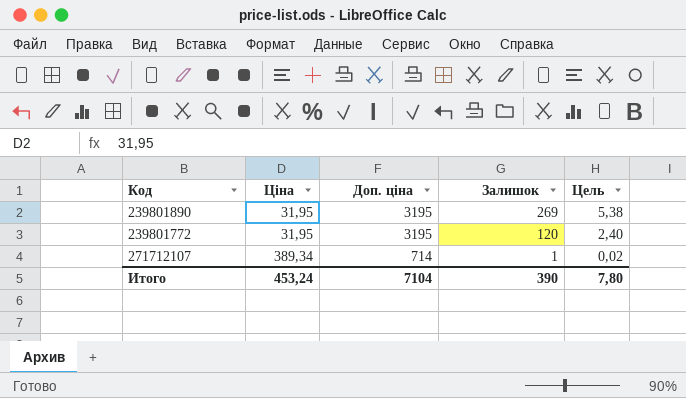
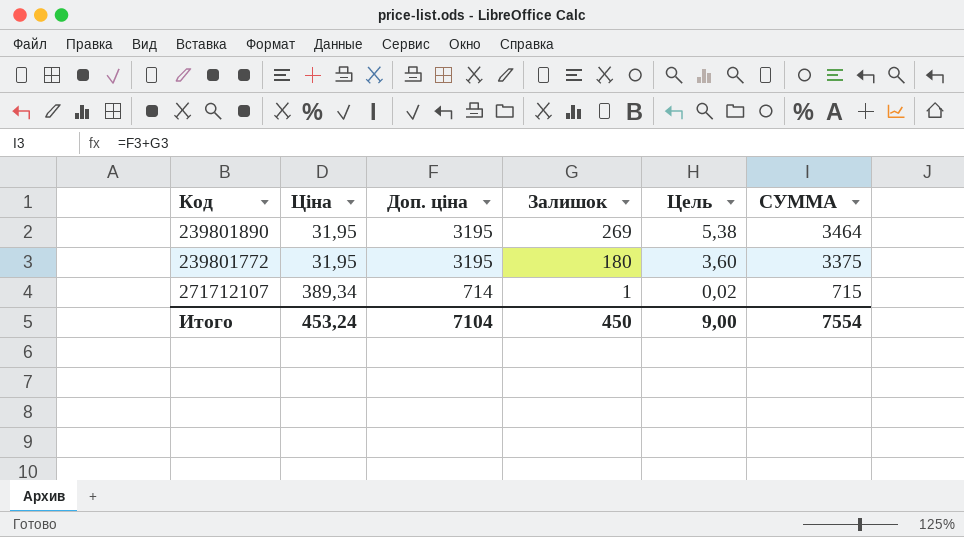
column СУММА | formula: none -> [Доп. ціна] + [Залишок]
239801772 | Залишок: 120 -> 180
239801772 | Цель: 2,40 -> 3,60
Итого | Залишок: 390 -> 450
Итого | Цель: 7,80 -> 9,00

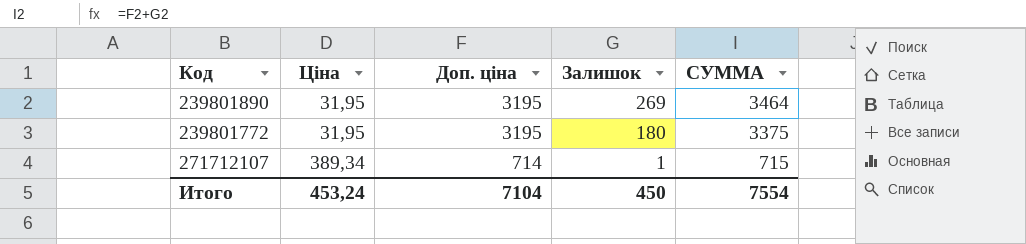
column Цель | formula: [Залишок] * 0,02 -> none

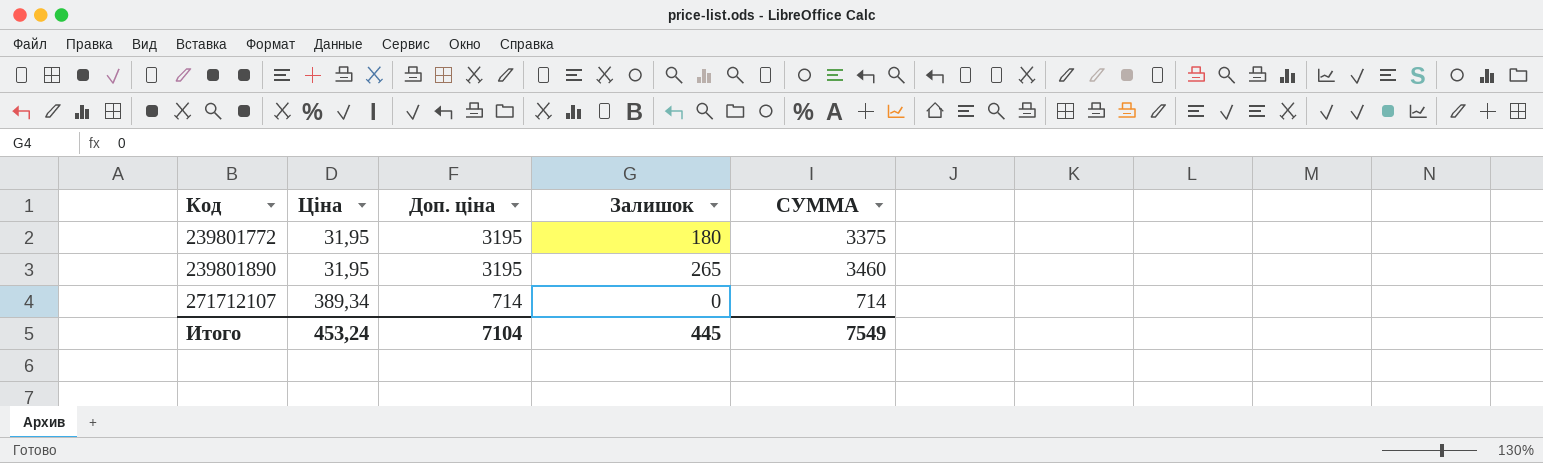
row order: Ціна ascending -> Код ascending
239801890 | Залишок: 269 -> 265
239801890 | СУММА: 3464 -> 3460
271712107 | Залишок: 1 -> 0
271712107 | СУММА: 715 -> 714
Итого | Залишок: 450 -> 445
Итого | СУММА: 7554 -> 7549

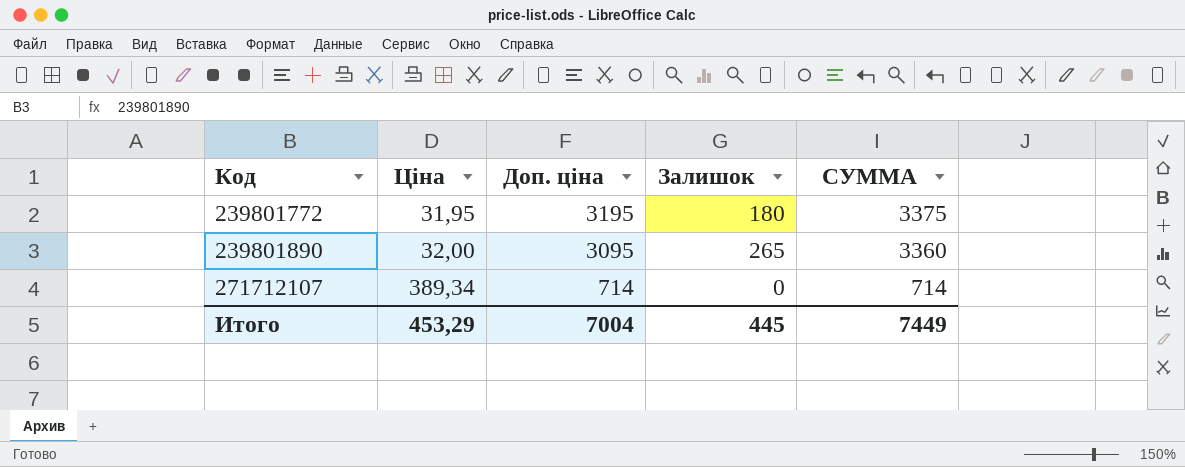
239801890 | Ціна: 31,95 -> 32,00
239801890 | Доп. ціна: 3195 -> 3095
239801890 | СУММА: 3460 -> 3360
Итого | Ціна: 453,24 -> 453,29
Итого | Доп. ціна: 7104 -> 7004
Итого | СУММА: 7549 -> 7449

